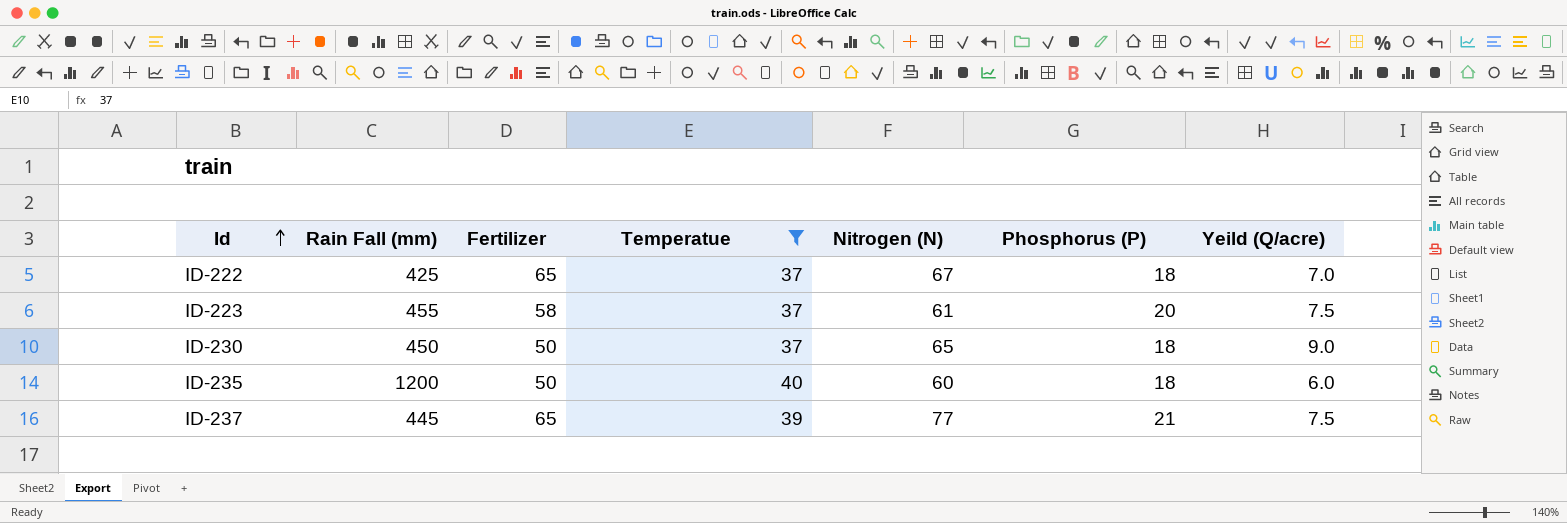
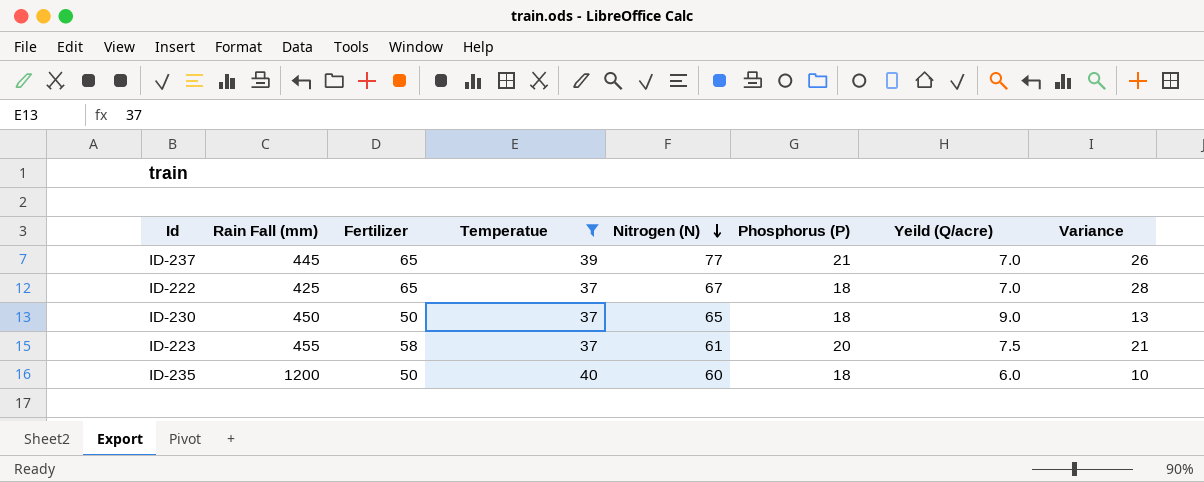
row order: Id ascending -> Nitrogen (N) descending
column Variance | formula: none -> [Fertilizer] - [Temperatue]
ID-237 | Yeild (Q/acre): 7.5 -> 7.0

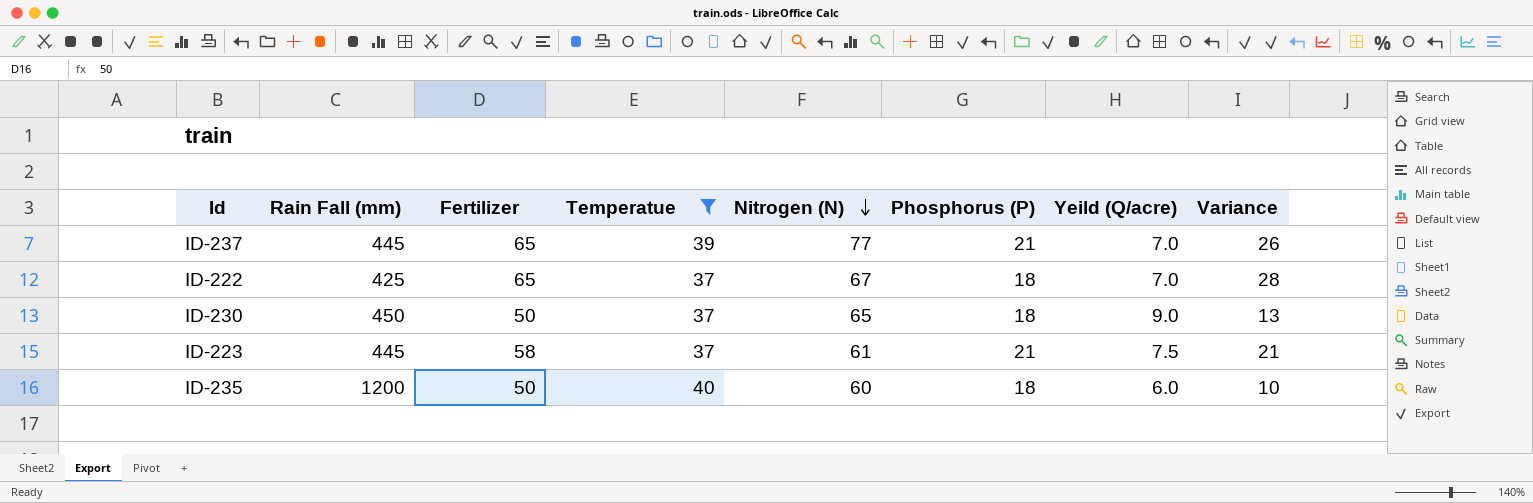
ID-223 | Rain Fall (mm): 455 -> 445
ID-223 | Phosphorus (P): 20 -> 21

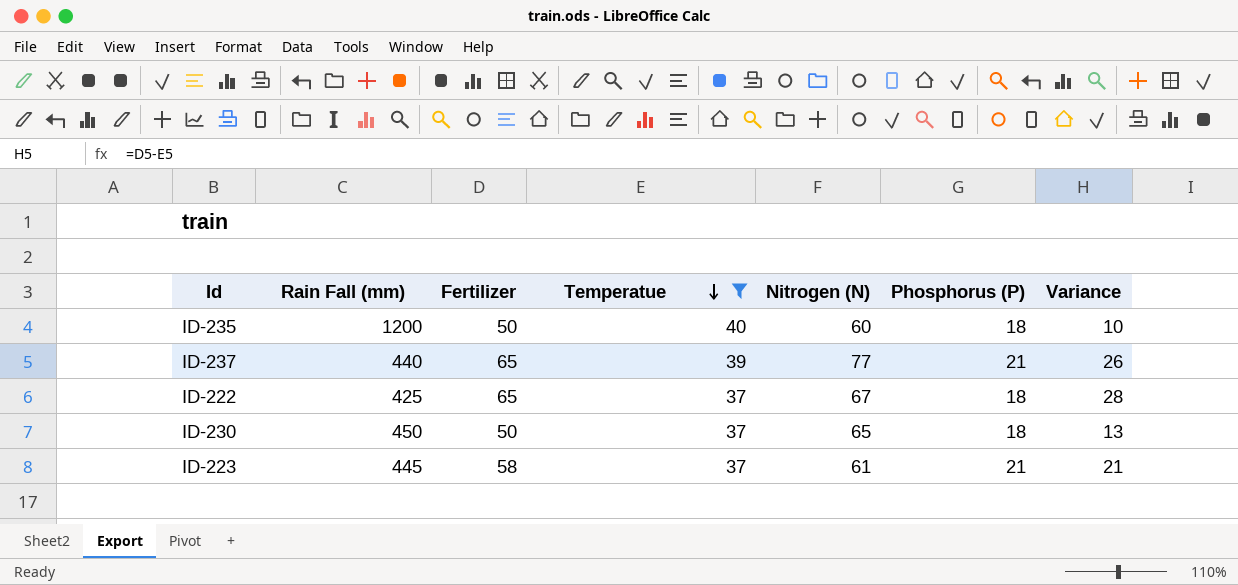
row order: Nitrogen (N) descending -> Temperatue descending
column Yeild (Q/acre) | position: 7 -> none
ID-237 | Rain Fall (mm): 445 -> 440

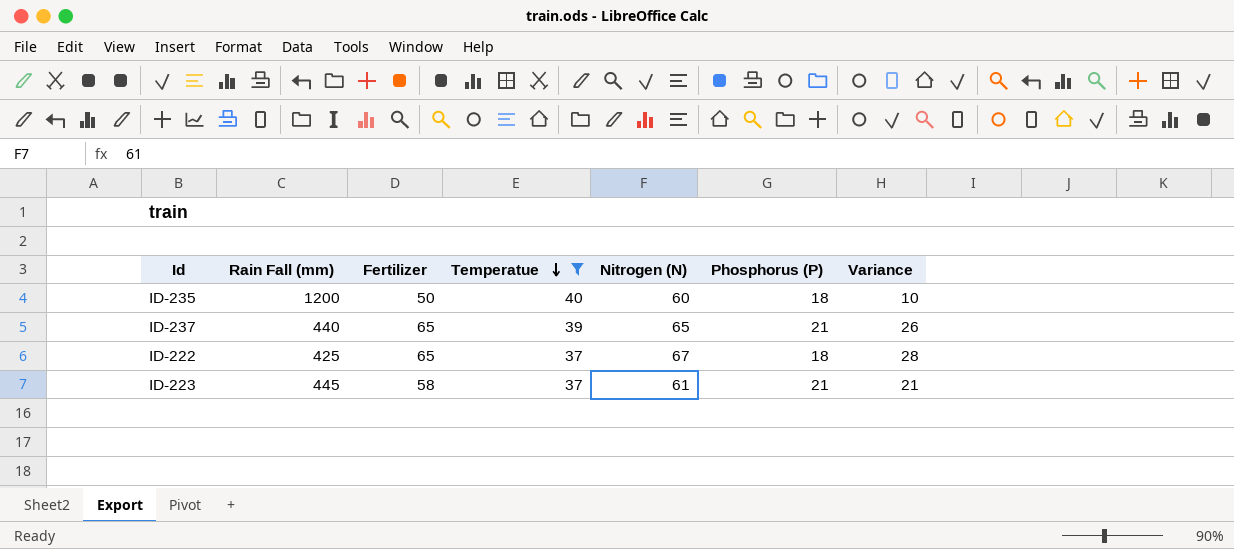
row ID-230: 450 | 50 | 37 | 65 | 18 | 13 -> none
ID-237 | Nitrogen (N): 77 -> 65

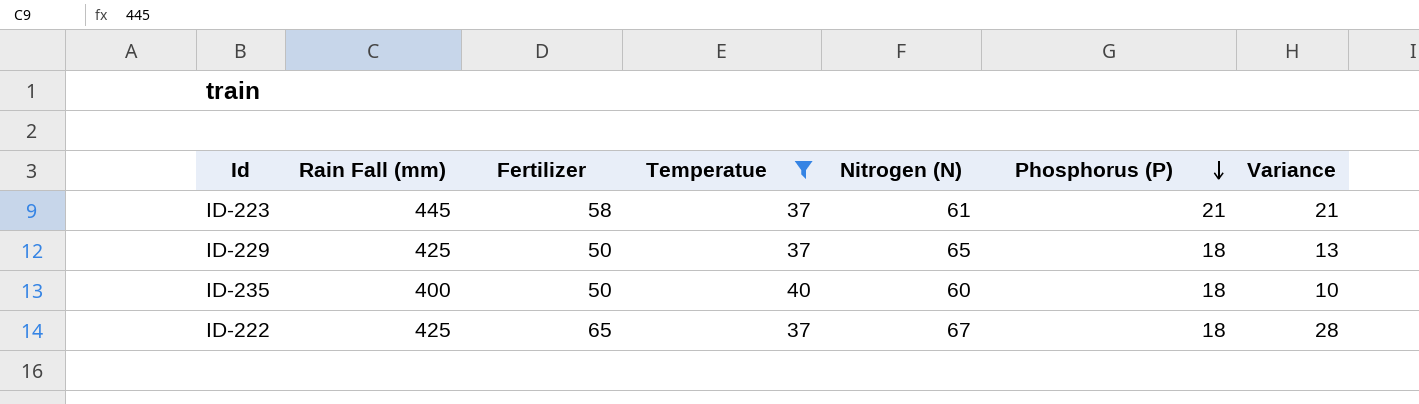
row order: Temperatue descending -> Phosphorus (P) descending
row ID-237: 440 | 65 | 39 | 65 | 21 | 26 -> none
row ID-229: none -> 425 | 50 | 37 | 65 | 18 | 13
ID-235 | Rain Fall (mm): 1200 -> 400

